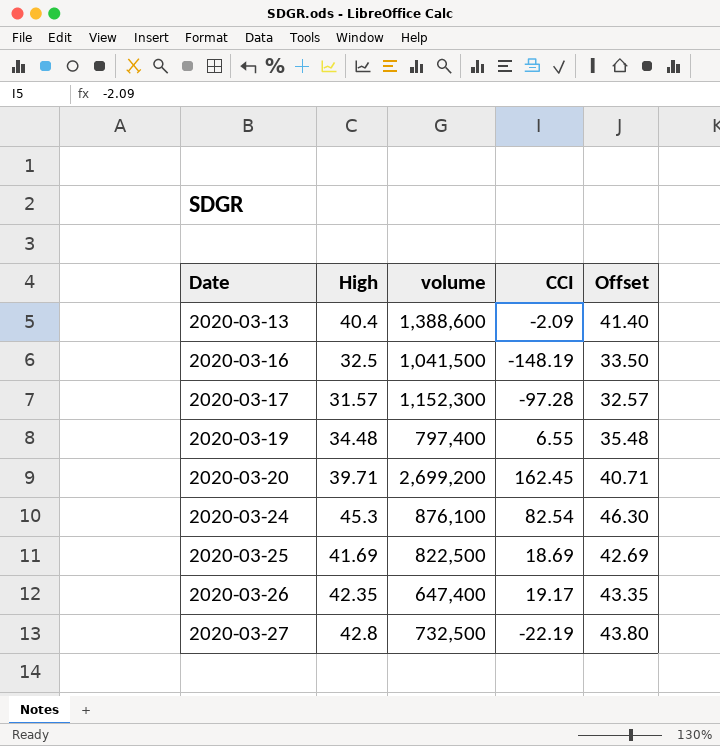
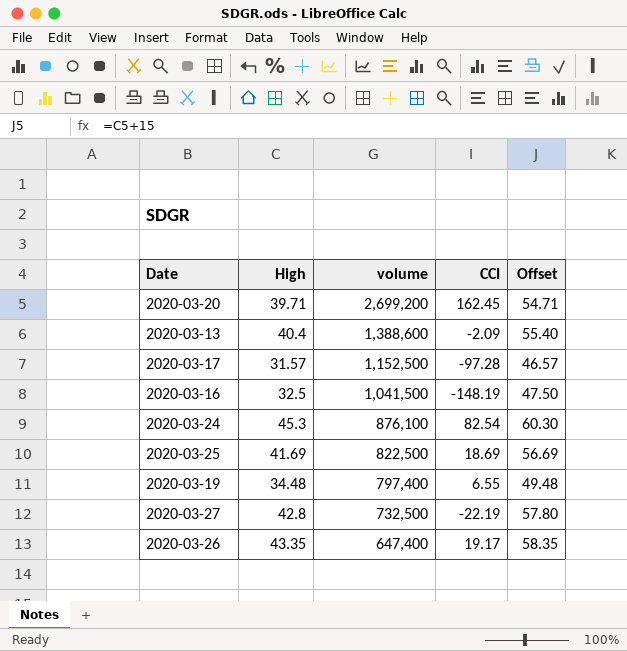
row order: Date ascending -> volume descending
column Offset | formula: [High] + 1 -> [High] + 15
2020-03-17 | volume: 1,152,300 -> 1,152,500
2020-03-26 | High: 42.35 -> 43.35

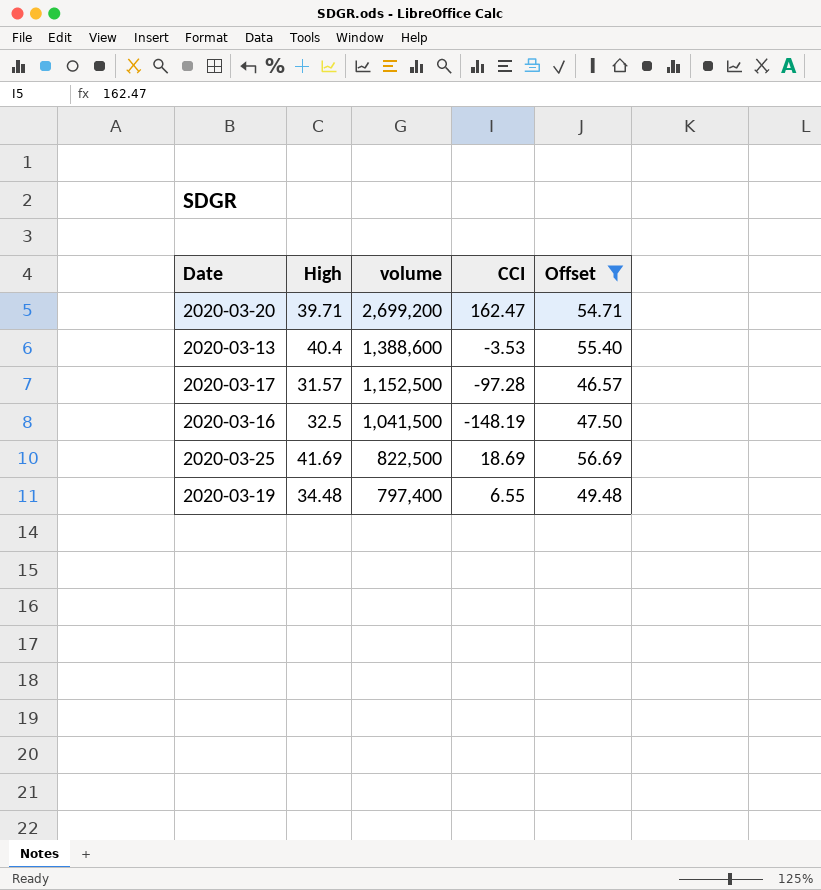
filter: none -> Offset <= 56.69
2020-03-20 | CCI: 162.45 -> 162.47
2020-03-13 | CCI: -2.09 -> -3.53

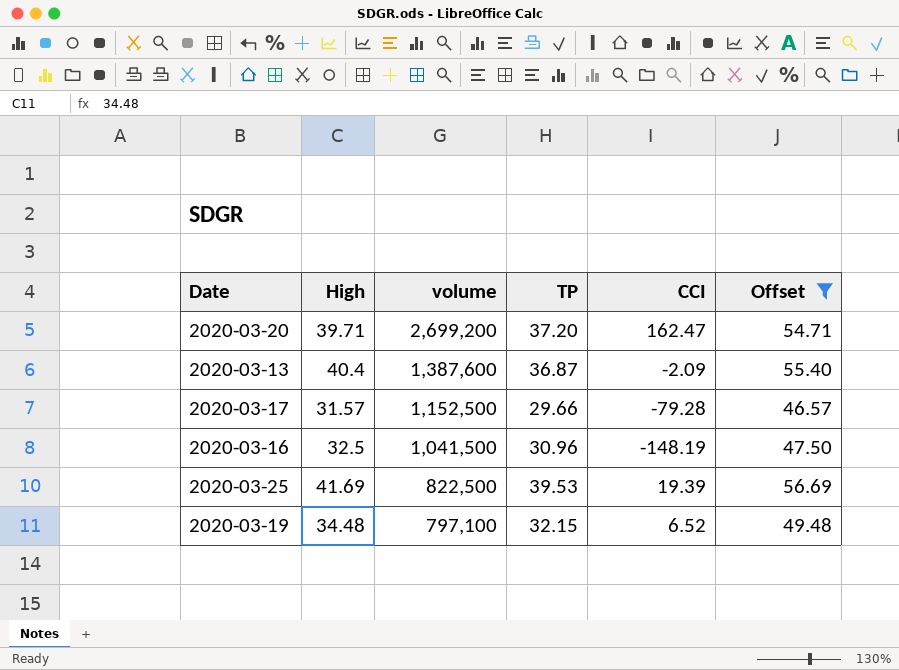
column TP | position: none -> 4
2020-03-13 | volume: 1,388,600 -> 1,387,600
2020-03-13 | CCI: -3.53 -> -2.09
2020-03-17 | CCI: -97.28 -> -79.28
2020-03-25 | CCI: 18.69 -> 19.39
2020-03-19 | volume: 797,400 -> 797,100
2020-03-19 | CCI: 6.55 -> 6.52

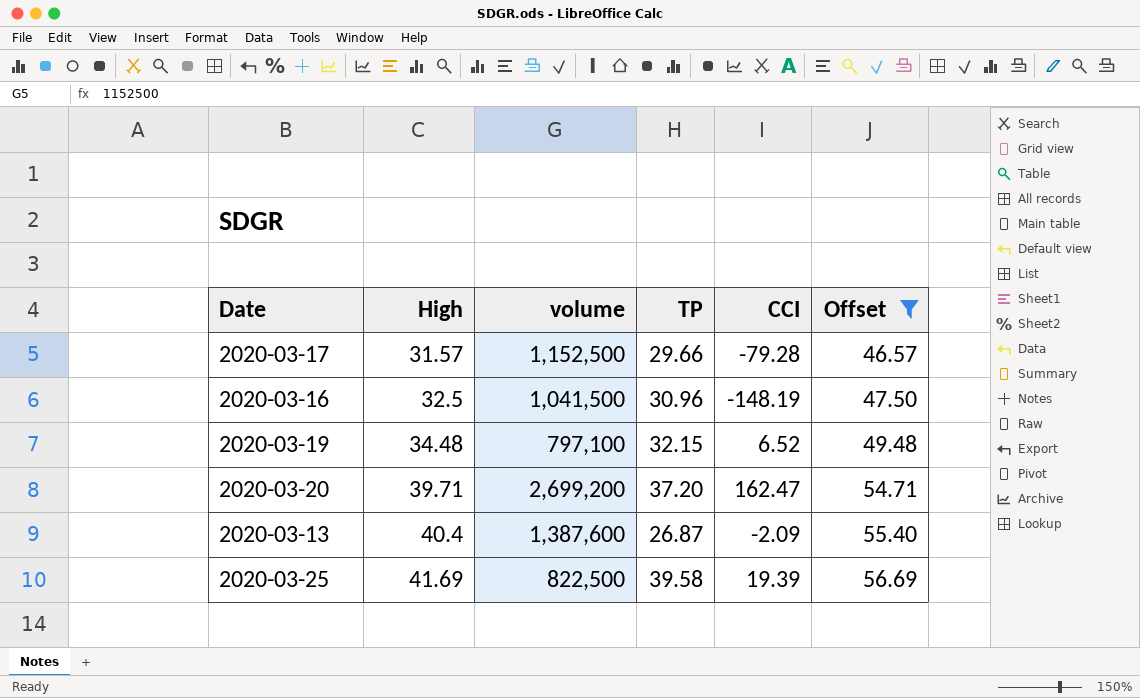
row order: volume descending -> High ascending
2020-03-13 | TP: 36.87 -> 26.87
2020-03-25 | TP: 39.53 -> 39.58

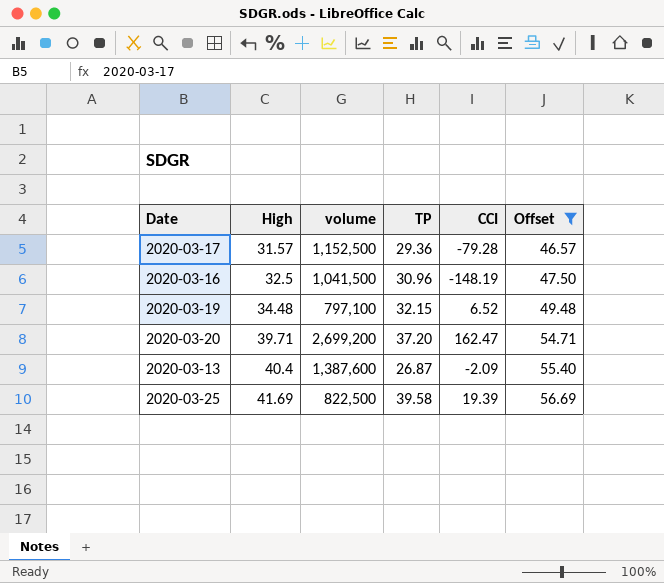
2020-03-17 | TP: 29.66 -> 29.36

